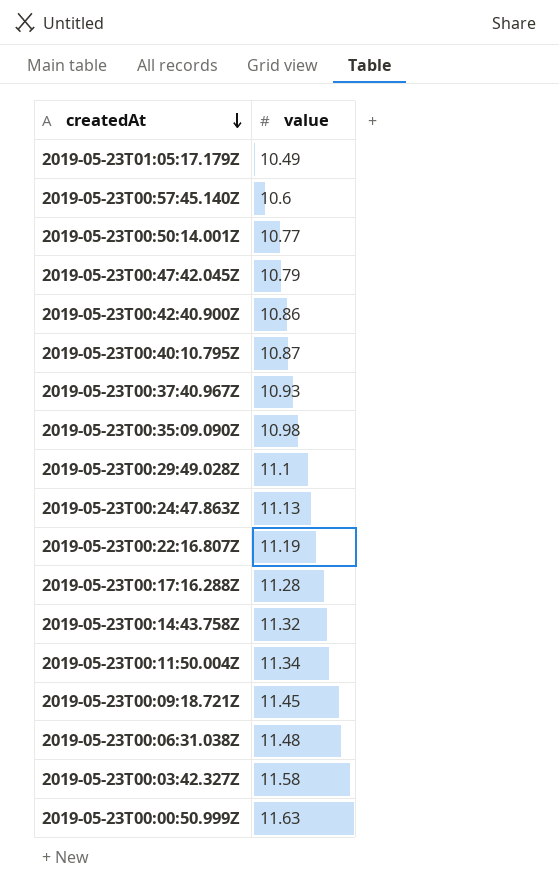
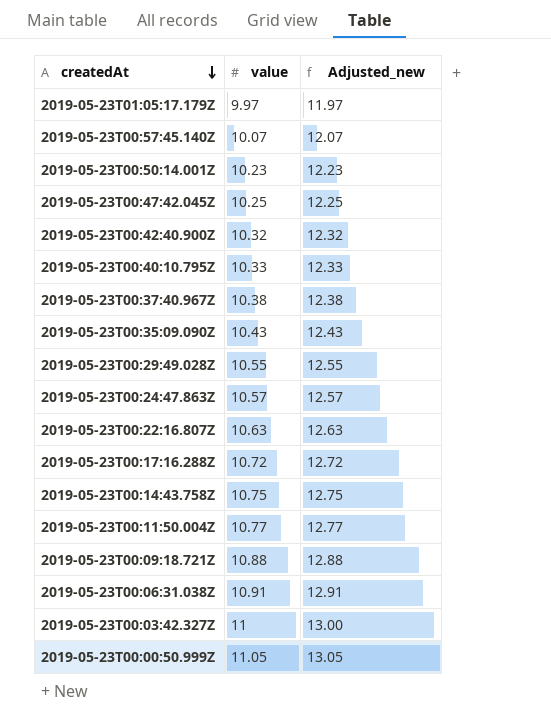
column Adjusted_new | formula: none -> [value] + 2
2019-05-23T01:05:17.179Z | value: 10.49 -> 9.97
2019-05-23T00:57:45.140Z | value: 10.6 -> 10.07
2019-05-23T00:50:14.001Z | value: 10.77 -> 10.23
2019-05-23T00:47:42.045Z | value: 10.79 -> 10.25
2019-05-23T00:42:40.900Z | value: 10.86 -> 10.32
2019-05-23T00:40:10.795Z | value: 10.87 -> 10.33
2019-05-23T00:37:40.967Z | value: 10.93 -> 10.38
2019-05-23T00:35:09.090Z | value: 10.98 -> 10.43
2019-05-23T00:29:49.028Z | value: 11.1 -> 10.55
2019-05-23T00:24:47.863Z | value: 11.13 -> 10.57
2019-05-23T00:22:16.807Z | value: 11.19 -> 10.63
2019-05-23T00:17:16.288Z | value: 11.28 -> 10.72
2019-05-23T00:14:43.758Z | value: 11.32 -> 10.75
2019-05-23T00:11:50.004Z | value: 11.34 -> 10.77
2019-05-23T00:09:18.721Z | value: 11.45 -> 10.88
2019-05-23T00:06:31.038Z | value: 11.48 -> 10.91
2019-05-23T00:03:42.327Z | value: 11.58 -> 11
2019-05-23T00:00:50.999Z | value: 11.63 -> 11.05

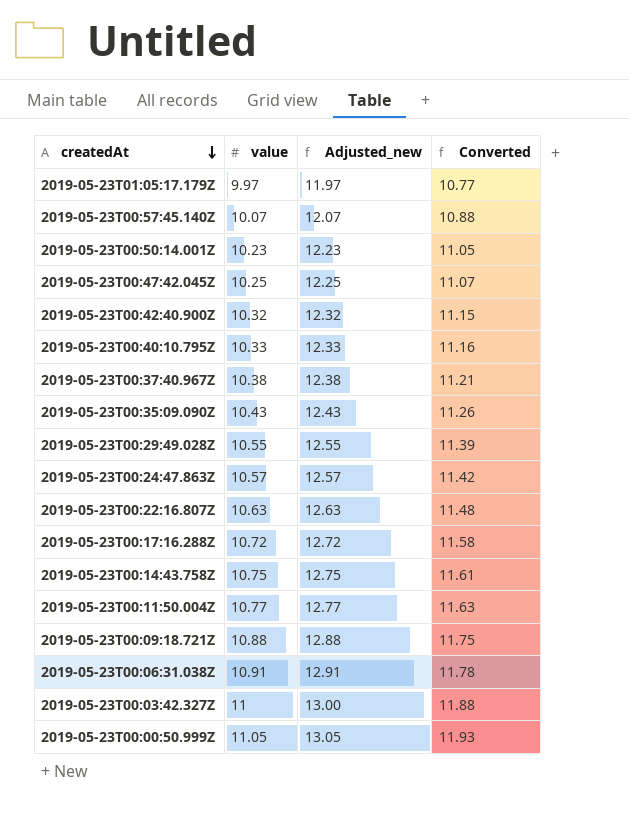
column Converted | formula: none -> [value] * 1.08

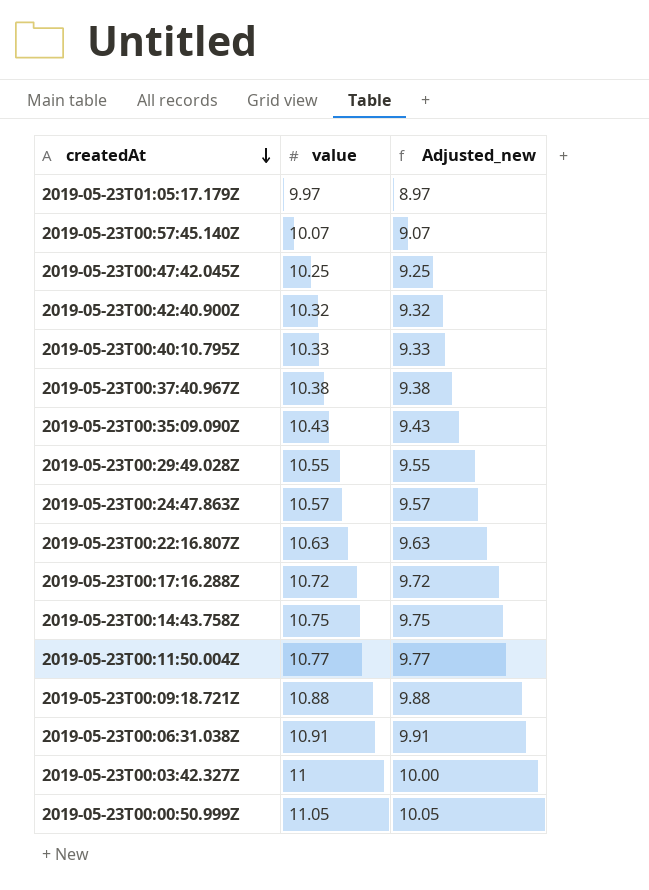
column Converted | formula: [value] * 1.08 -> none
column Adjusted_new | formula: [value] + 2 -> [value] - 1
row 2019-05-23T00:50:14.001Z: 10.23 | 12.23 | 11.05 -> none

